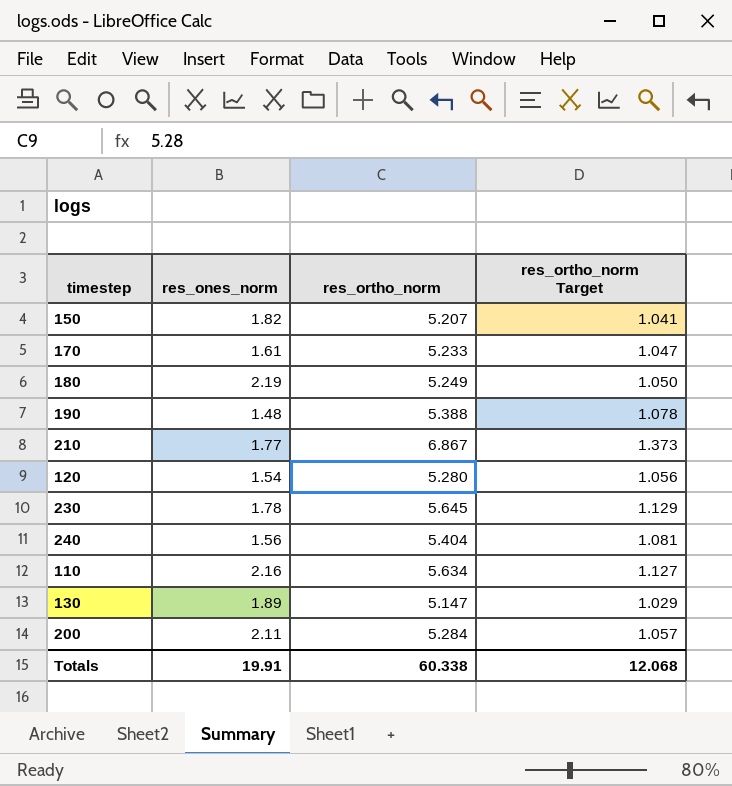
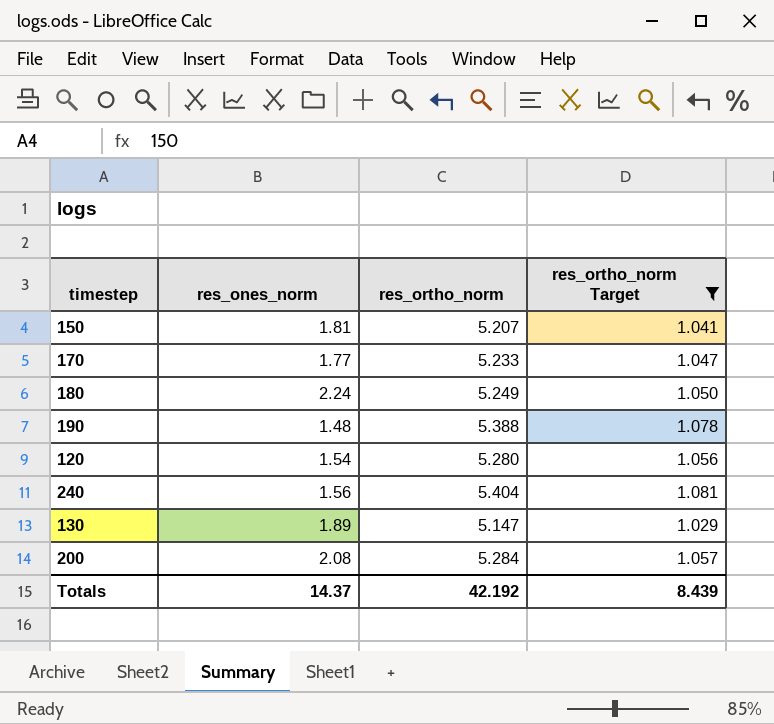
filter: none -> res_ortho_norm Target <= 1.081
150 | res_ones_norm: 1.82 -> 1.81
170 | res_ones_norm: 1.61 -> 1.77
180 | res_ones_norm: 2.19 -> 2.24
200 | res_ones_norm: 2.11 -> 2.08
Totals | res_ones_norm: 19.91 -> 14.37
Totals | res_ortho_norm: 60.338 -> 42.192
Totals | res_ortho_norm Target: 12.068 -> 8.439

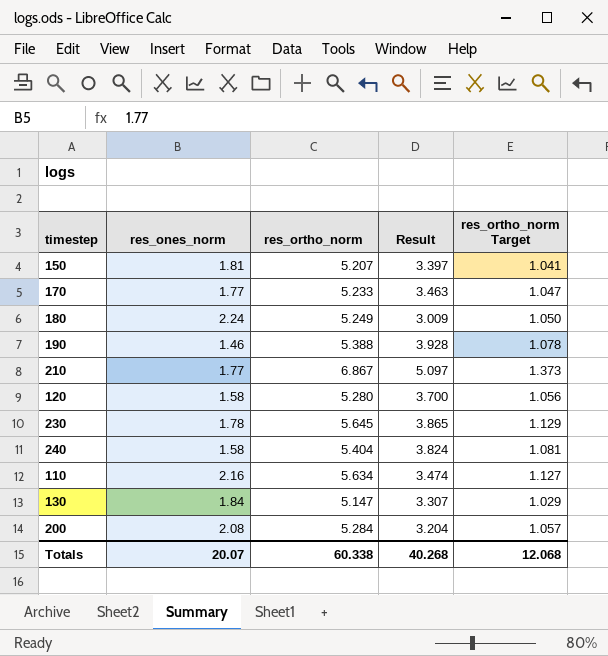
filter: res_ortho_norm Target <= 1.081 -> none
column Result | formula: none -> [res_ortho_norm] - [res_ones_norm]
190 | res_ones_norm: 1.48 -> 1.46
120 | res_ones_norm: 1.54 -> 1.58
240 | res_ones_norm: 1.56 -> 1.58
130 | res_ones_norm: 1.89 -> 1.84
Totals | res_ones_norm: 14.37 -> 20.07
Totals | res_ortho_norm: 42.192 -> 60.338
Totals | res_ortho_norm Target: 8.439 -> 12.068

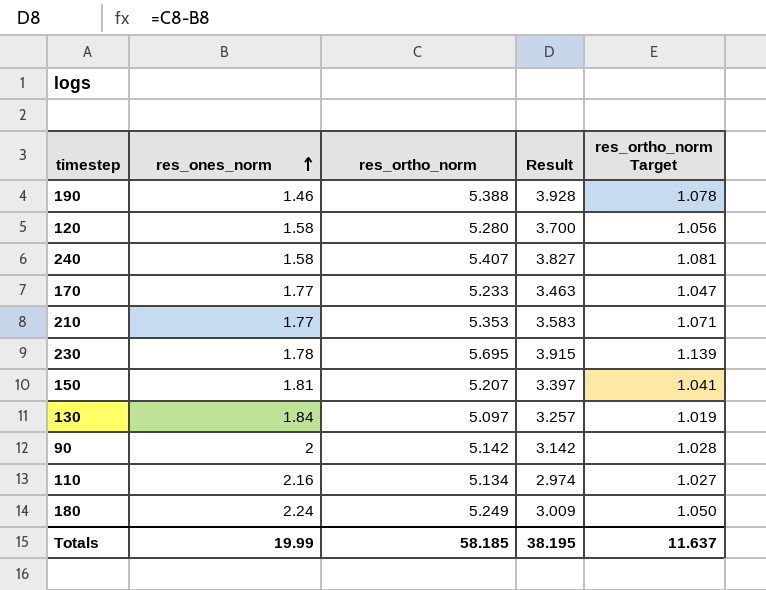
row order: none -> res_ones_norm ascending
row 200: 2.08 | 5.284 | 3.204 | 1.057 -> none
240 | res_ortho_norm: 5.404 -> 5.407
240 | Result: 3.824 -> 3.827
210 | res_ortho_norm: 6.867 -> 5.353
210 | Result: 5.097 -> 3.583
210 | res_ortho_norm Target: 1.373 -> 1.071
230 | res_ortho_norm: 5.645 -> 5.695
230 | Result: 3.865 -> 3.915
230 | res_ortho_norm Target: 1.129 -> 1.139
130 | res_ortho_norm: 5.147 -> 5.097
130 | Result: 3.307 -> 3.257
130 | res_ortho_norm Target: 1.029 -> 1.019
row 90: none -> 2 | 5.142 | 3.142 | 1.028
110 | res_ortho_norm: 5.634 -> 5.134
110 | Result: 3.474 -> 2.974
110 | res_ortho_norm Target: 1.127 -> 1.027
Totals | res_ones_norm: 20.07 -> 19.99
Totals | res_ortho_norm: 60.338 -> 58.185
Totals | Result: 40.268 -> 38.195
Totals | res_ortho_norm Target: 12.068 -> 11.637

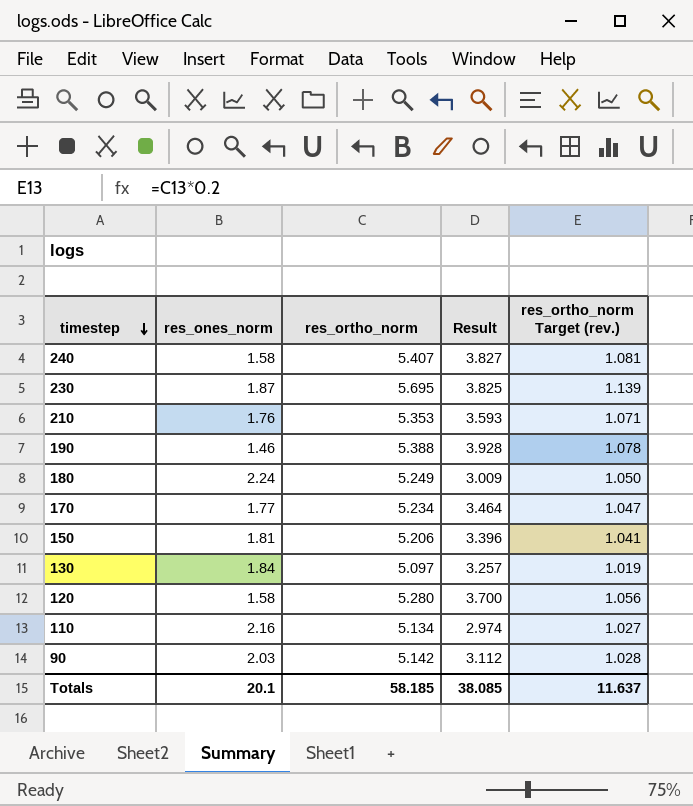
row order: res_ones_norm ascending -> timestep descending
column name: res_ortho_norm Target -> res_ortho_norm Target (rev.)
230 | res_ones_norm: 1.78 -> 1.87
230 | Result: 3.915 -> 3.825
210 | res_ones_norm: 1.77 -> 1.76
210 | Result: 3.583 -> 3.593
170 | res_ortho_norm: 5.233 -> 5.234
170 | Result: 3.463 -> 3.464
150 | res_ortho_norm: 5.207 -> 5.206
150 | Result: 3.397 -> 3.396
90 | res_ones_norm: 2 -> 2.03
90 | Result: 3.142 -> 3.112
Totals | res_ones_norm: 19.99 -> 20.1
Totals | Result: 38.195 -> 38.085

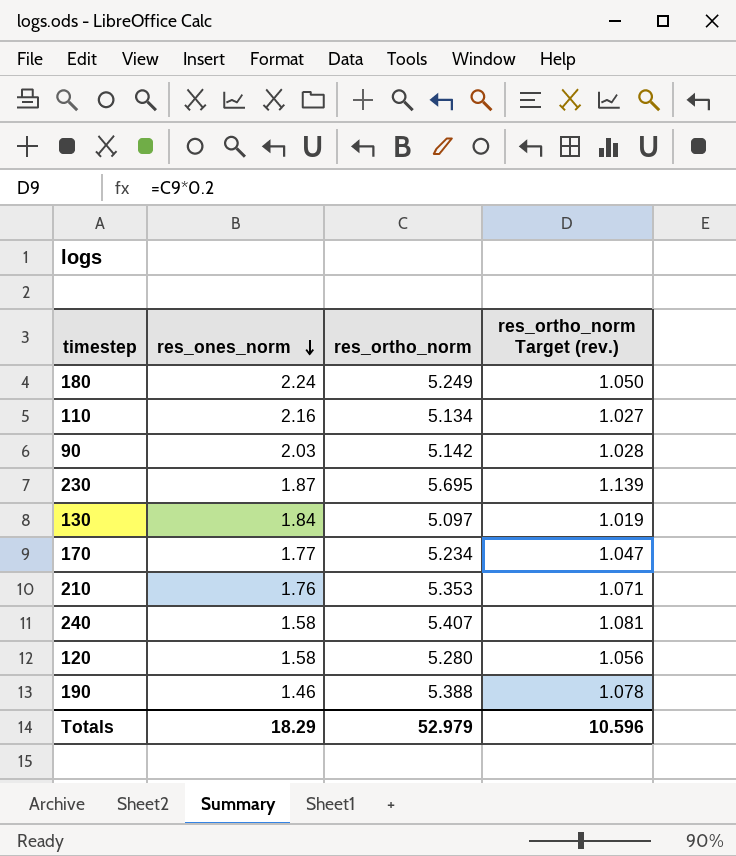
row order: timestep descending -> res_ones_norm descending
column Result | formula: [res_ortho_norm] - [res_ones_norm] -> none
row 150: 1.81 | 5.206 | 3.396 | 1.041 -> none
Totals | res_ones_norm: 20.1 -> 18.29
Totals | res_ortho_norm: 58.185 -> 52.979
Totals | res_ortho_norm Target (rev.): 11.637 -> 10.596

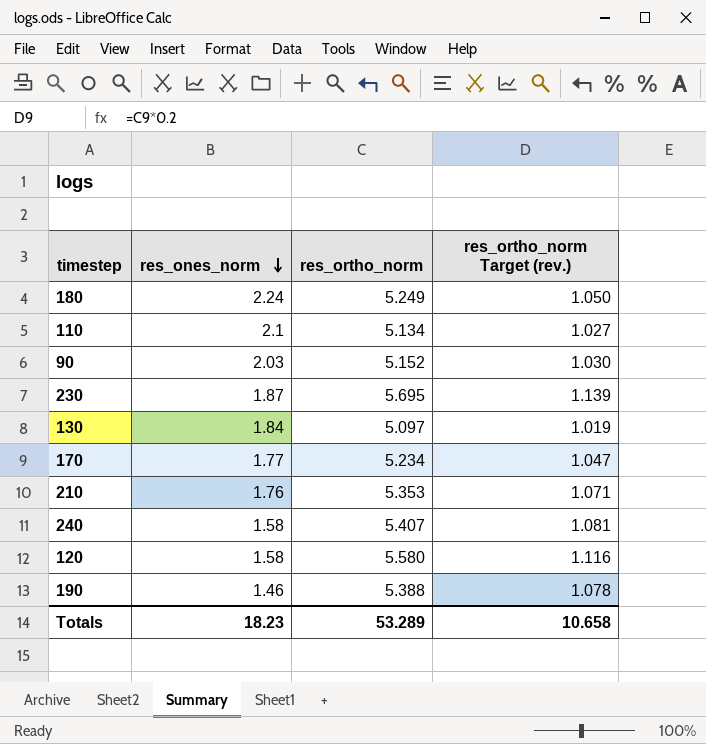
110 | res_ones_norm: 2.16 -> 2.1
90 | res_ortho_norm: 5.142 -> 5.152
90 | res_ortho_norm Target (rev.): 1.028 -> 1.030
120 | res_ortho_norm: 5.280 -> 5.580
120 | res_ortho_norm Target (rev.): 1.056 -> 1.116
Totals | res_ones_norm: 18.29 -> 18.23
Totals | res_ortho_norm: 52.979 -> 53.289
Totals | res_ortho_norm Target (rev.): 10.596 -> 10.658

